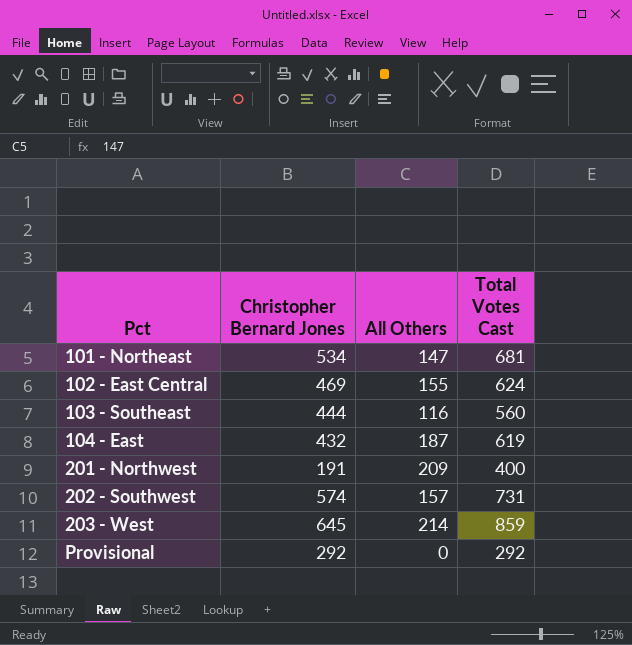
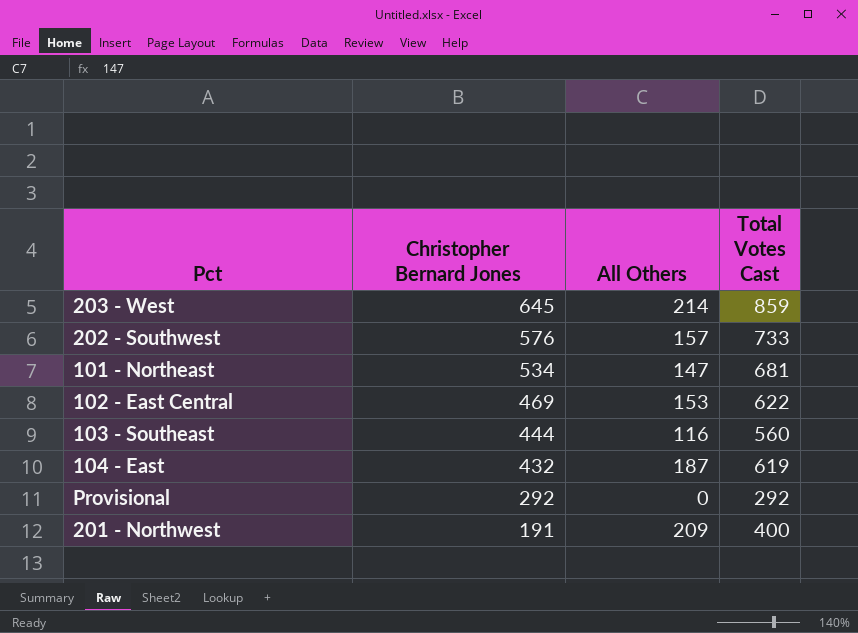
row order: Pct ascending -> Christopher Bernard Jones descending
202 - Southwest | Christopher Bernard Jones: 574 -> 576
202 - Southwest | Total Votes Cast: 731 -> 733
102 - East Central | All Others: 155 -> 153
102 - East Central | Total Votes Cast: 624 -> 622

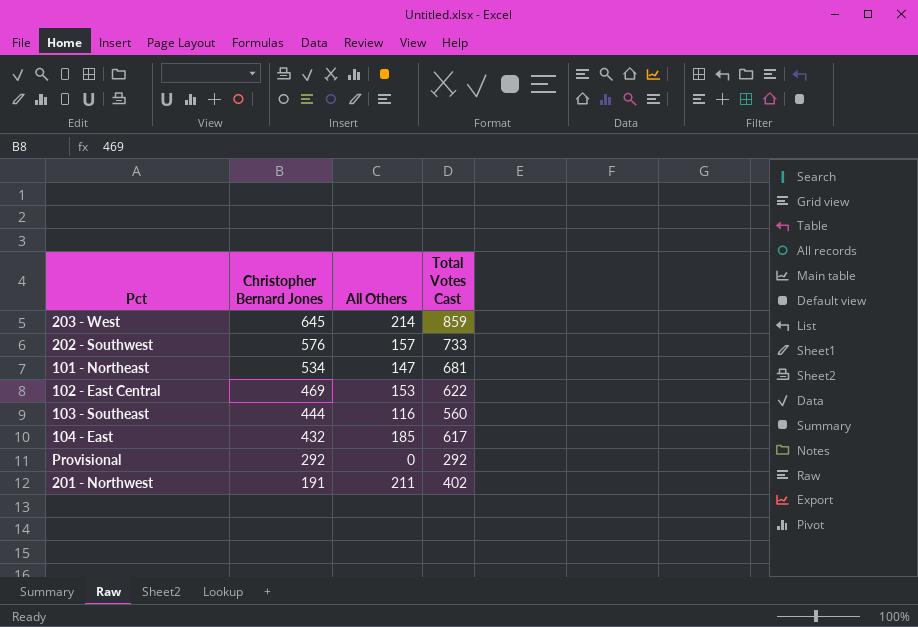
104 - East | All Others: 187 -> 185
104 - East | Total Votes Cast: 619 -> 617
201 - Northwest | All Others: 209 -> 211
201 - Northwest | Total Votes Cast: 400 -> 402

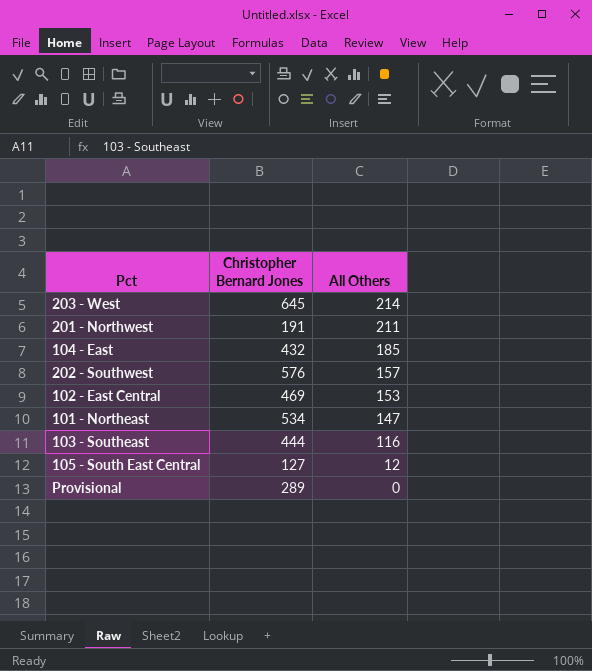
row order: Christopher Bernard Jones descending -> All Others descending
column Total Votes Cast | formula: [Christopher Bernard Jones] + [All Others] -> none
row 105 - South East Central: none -> 127 | 12
Provisional | Christopher Bernard Jones: 292 -> 289

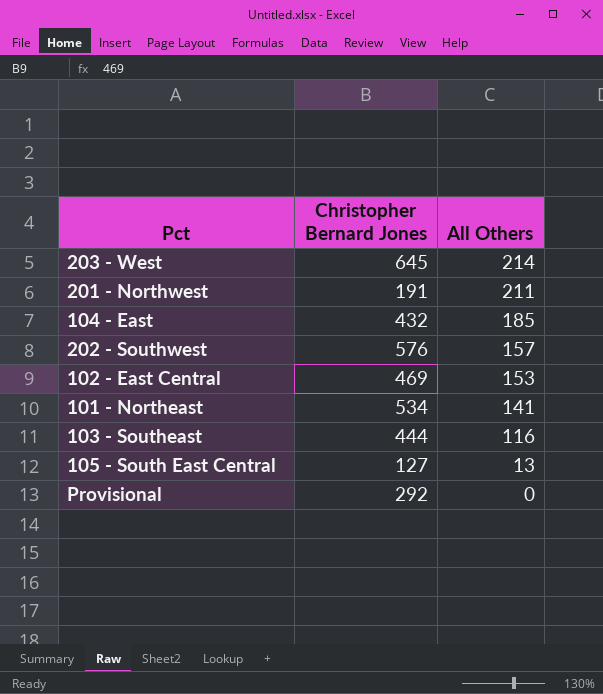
101 - Northeast | All Others: 147 -> 141
105 - South East Central | All Others: 12 -> 13
Provisional | Christopher Bernard Jones: 289 -> 292

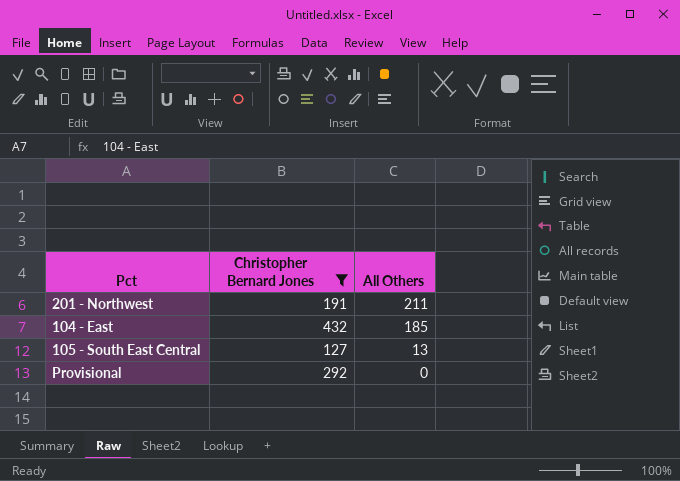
filter: none -> Christopher Bernard Jones <= 432

